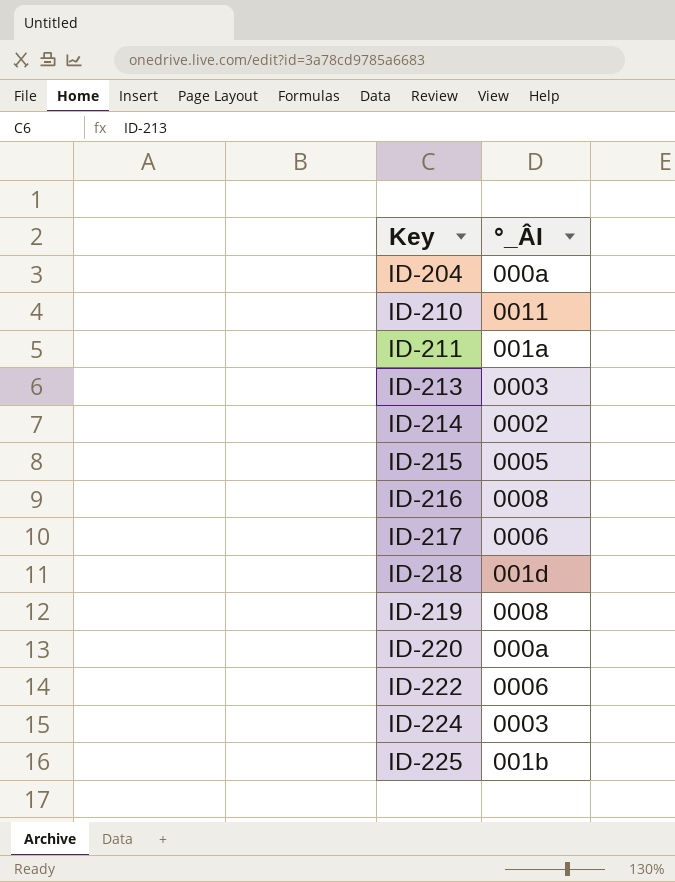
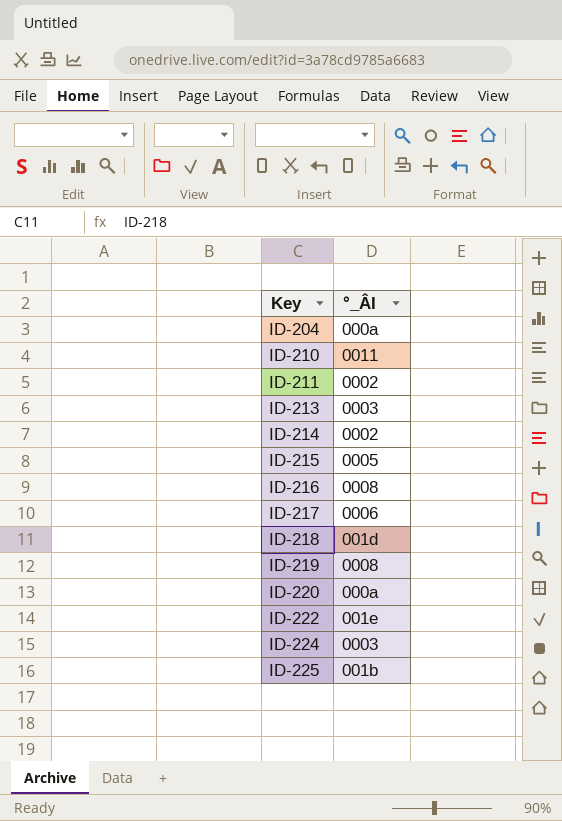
ID-211 | °_ÂI: 001a -> 0002
ID-222 | °_ÂI: 0006 -> 001e

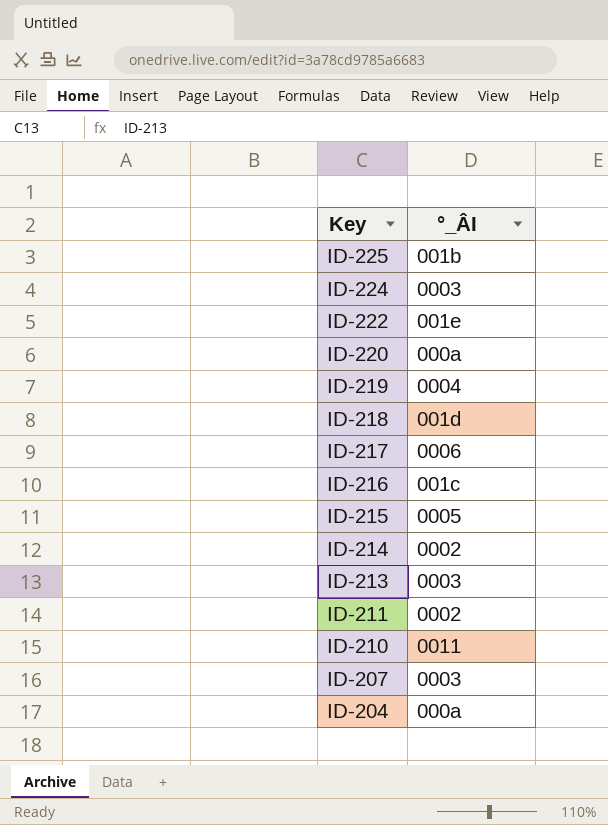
row order: Key ascending -> Key descending
ID-219 | °_ÂI: 0008 -> 0004
ID-216 | °_ÂI: 0008 -> 001c
row ID-207: none -> 0003

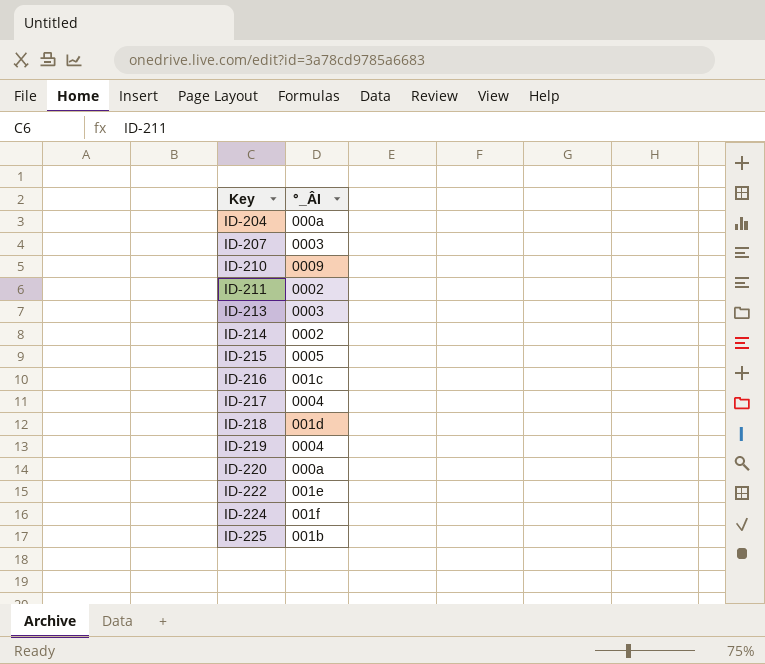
row order: Key descending -> Key ascending
ID-210 | °_ÂI: 0011 -> 0009
ID-217 | °_ÂI: 0006 -> 0004
ID-224 | °_ÂI: 0003 -> 001f

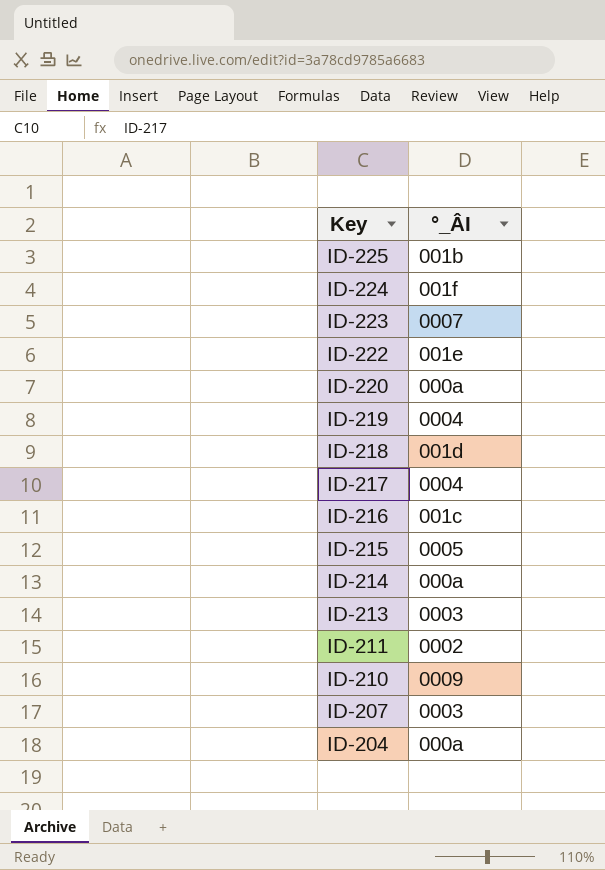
row order: Key ascending -> Key descending
row ID-223: none -> 0007
ID-214 | °_ÂI: 0002 -> 000a

